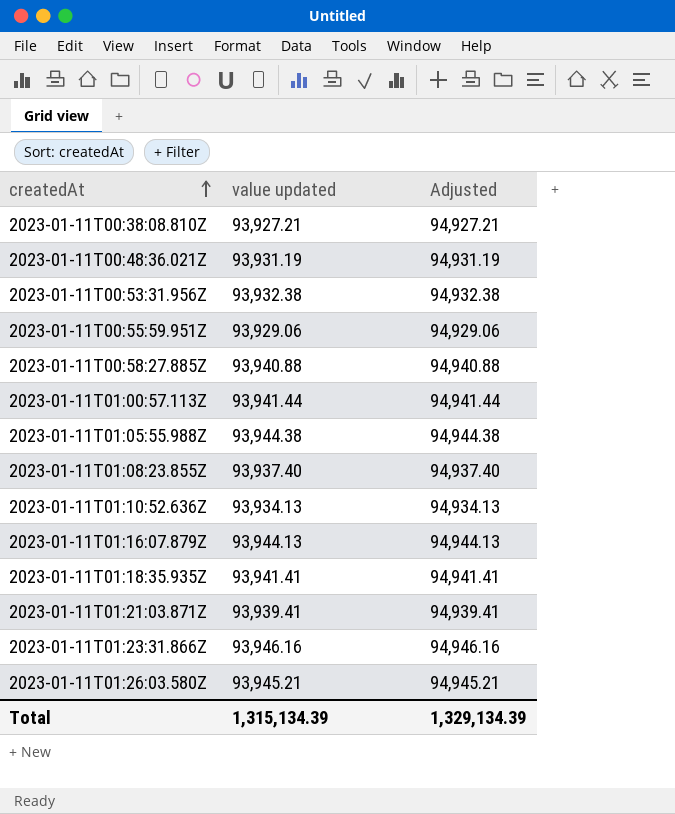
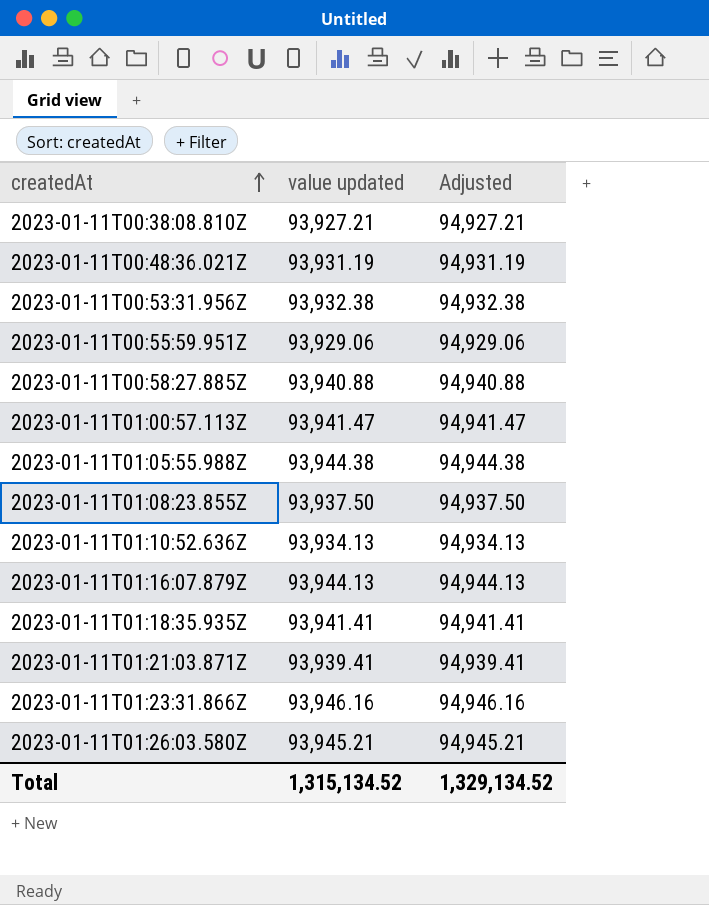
2023-01-11T01:00:57.113Z | value updated: 93,941.44 -> 93,941.47
2023-01-11T01:00:57.113Z | Adjusted: 94,941.44 -> 94,941.47
2023-01-11T01:08:23.855Z | value updated: 93,937.40 -> 93,937.50
2023-01-11T01:08:23.855Z | Adjusted: 94,937.40 -> 94,937.50
Total | value updated: 1,315,134.39 -> 1,315,134.52
Total | Adjusted: 1,329,134.39 -> 1,329,134.52

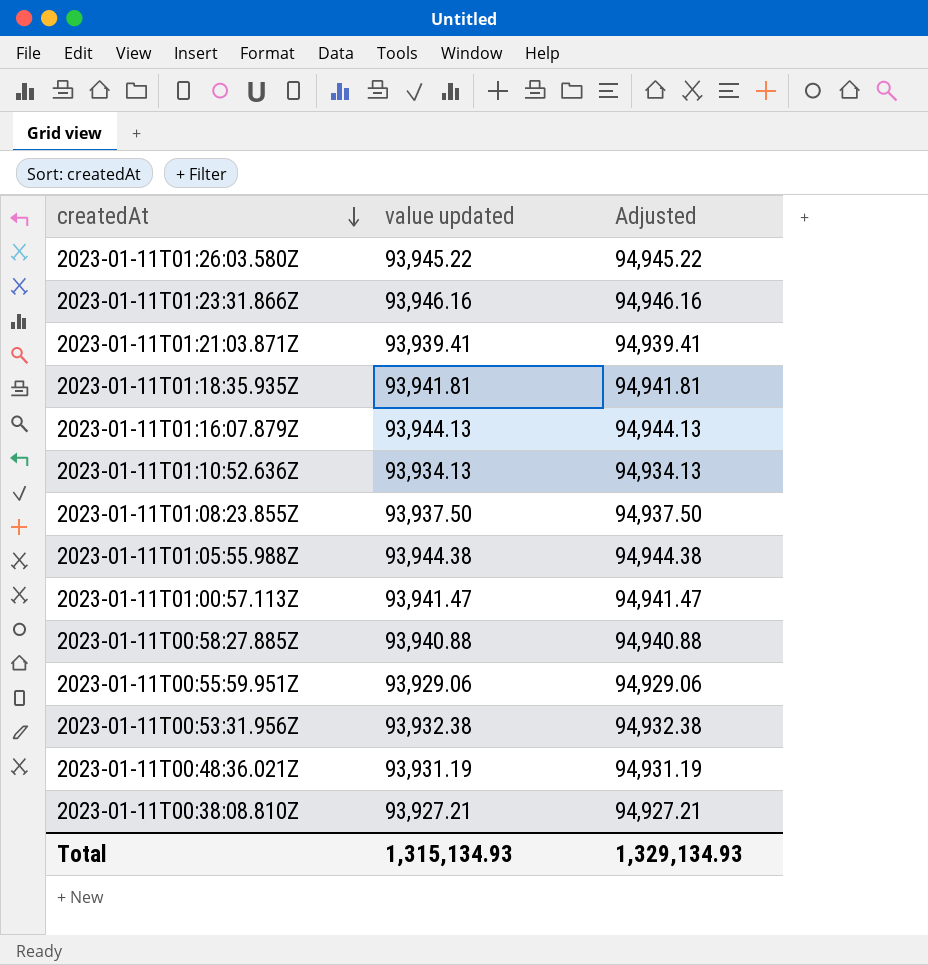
row order: createdAt ascending -> createdAt descending
2023-01-11T01:26:03.580Z | value updated: 93,945.21 -> 93,945.22
2023-01-11T01:26:03.580Z | Adjusted: 94,945.21 -> 94,945.22
2023-01-11T01:18:35.935Z | value updated: 93,941.41 -> 93,941.81
2023-01-11T01:18:35.935Z | Adjusted: 94,941.41 -> 94,941.81
Total | value updated: 1,315,134.52 -> 1,315,134.93
Total | Adjusted: 1,329,134.52 -> 1,329,134.93

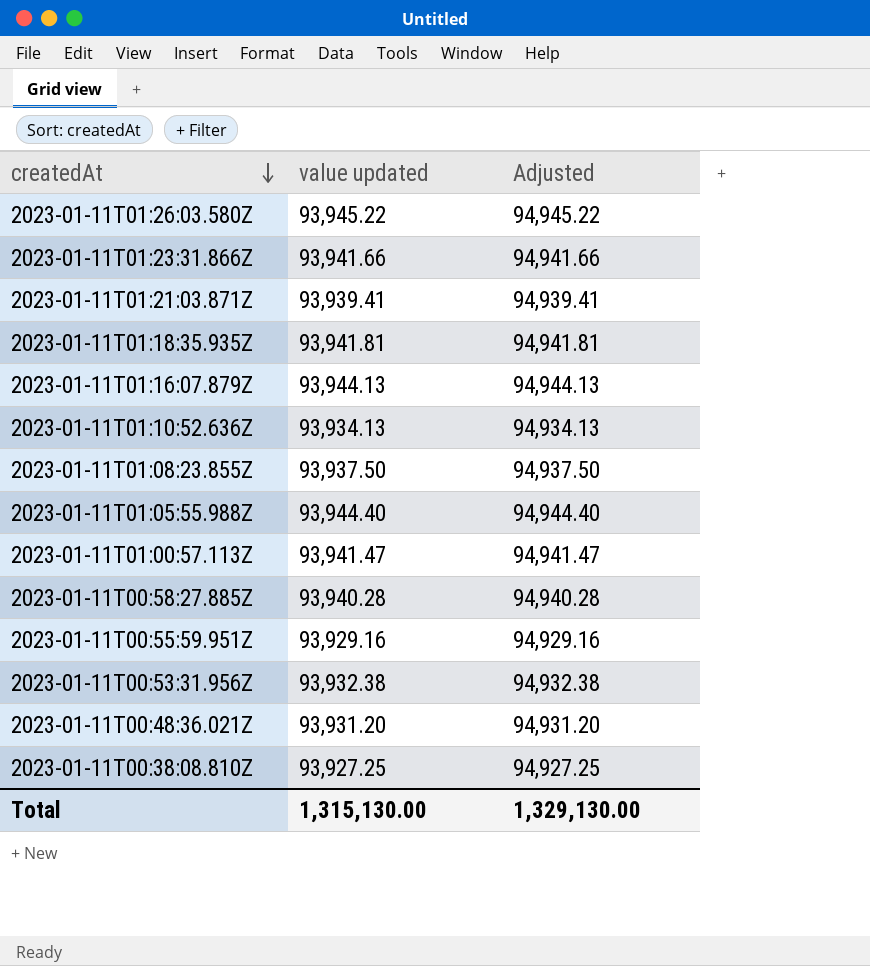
2023-01-11T01:23:31.866Z | value updated: 93,946.16 -> 93,941.66
2023-01-11T01:23:31.866Z | Adjusted: 94,946.16 -> 94,941.66
2023-01-11T01:05:55.988Z | value updated: 93,944.38 -> 93,944.40
2023-01-11T01:05:55.988Z | Adjusted: 94,944.38 -> 94,944.40
2023-01-11T00:58:27.885Z | value updated: 93,940.88 -> 93,940.28
2023-01-11T00:58:27.885Z | Adjusted: 94,940.88 -> 94,940.28
2023-01-11T00:55:59.951Z | value updated: 93,929.06 -> 93,929.16
2023-01-11T00:55:59.951Z | Adjusted: 94,929.06 -> 94,929.16
2023-01-11T00:48:36.021Z | value updated: 93,931.19 -> 93,931.20
2023-01-11T00:48:36.021Z | Adjusted: 94,931.19 -> 94,931.20
2023-01-11T00:38:08.810Z | value updated: 93,927.21 -> 93,927.25
2023-01-11T00:38:08.810Z | Adjusted: 94,927.21 -> 94,927.25
Total | value updated: 1,315,134.93 -> 1,315,130.00
Total | Adjusted: 1,329,134.93 -> 1,329,130.00

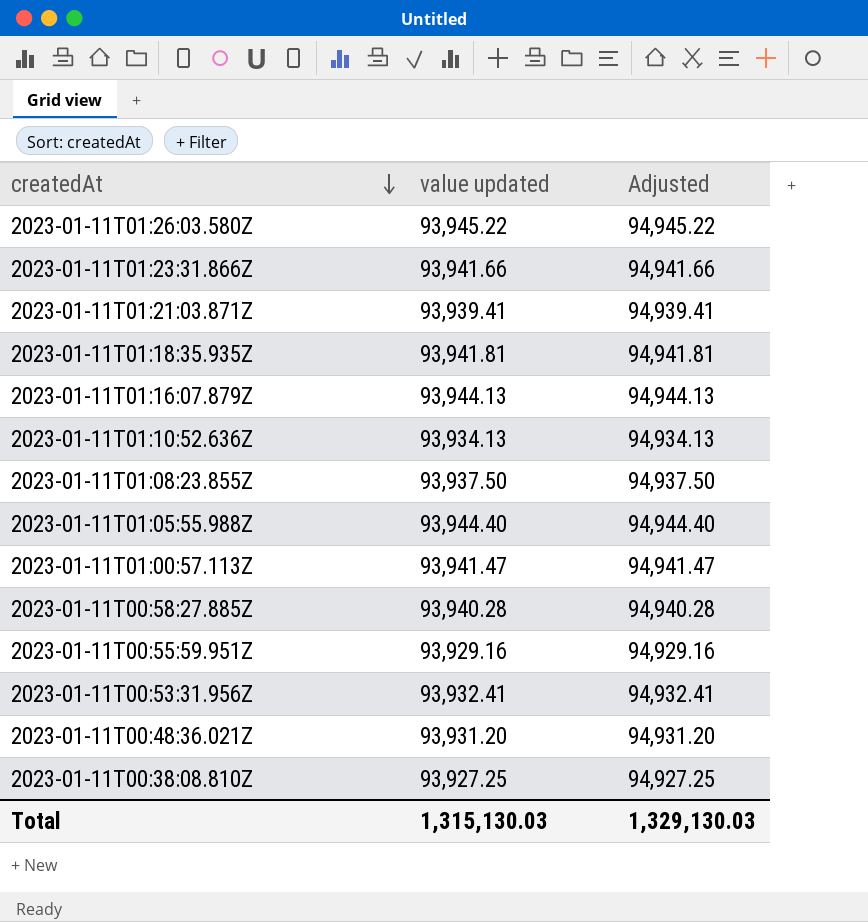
2023-01-11T00:53:31.956Z | value updated: 93,932.38 -> 93,932.41
2023-01-11T00:53:31.956Z | Adjusted: 94,932.38 -> 94,932.41
Total | value updated: 1,315,130.00 -> 1,315,130.03
Total | Adjusted: 1,329,130.00 -> 1,329,130.03

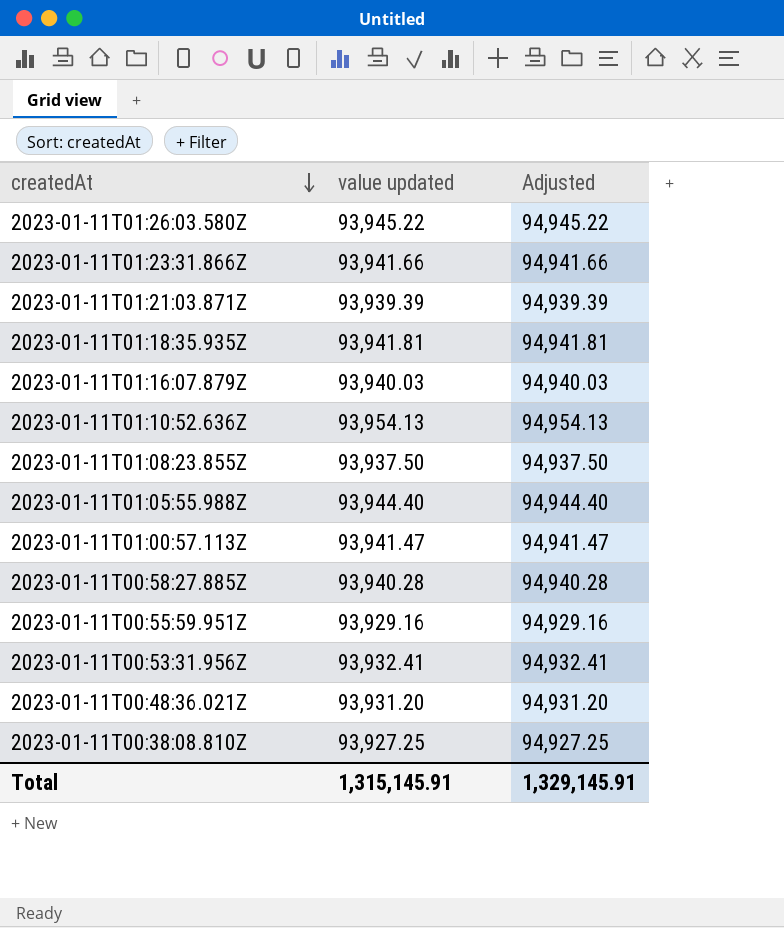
2023-01-11T01:21:03.871Z | value updated: 93,939.41 -> 93,939.39
2023-01-11T01:21:03.871Z | Adjusted: 94,939.41 -> 94,939.39
2023-01-11T01:16:07.879Z | value updated: 93,944.13 -> 93,940.03
2023-01-11T01:16:07.879Z | Adjusted: 94,944.13 -> 94,940.03
2023-01-11T01:10:52.636Z | value updated: 93,934.13 -> 93,954.13
2023-01-11T01:10:52.636Z | Adjusted: 94,934.13 -> 94,954.13
Total | value updated: 1,315,130.03 -> 1,315,145.91
Total | Adjusted: 1,329,130.03 -> 1,329,145.91

